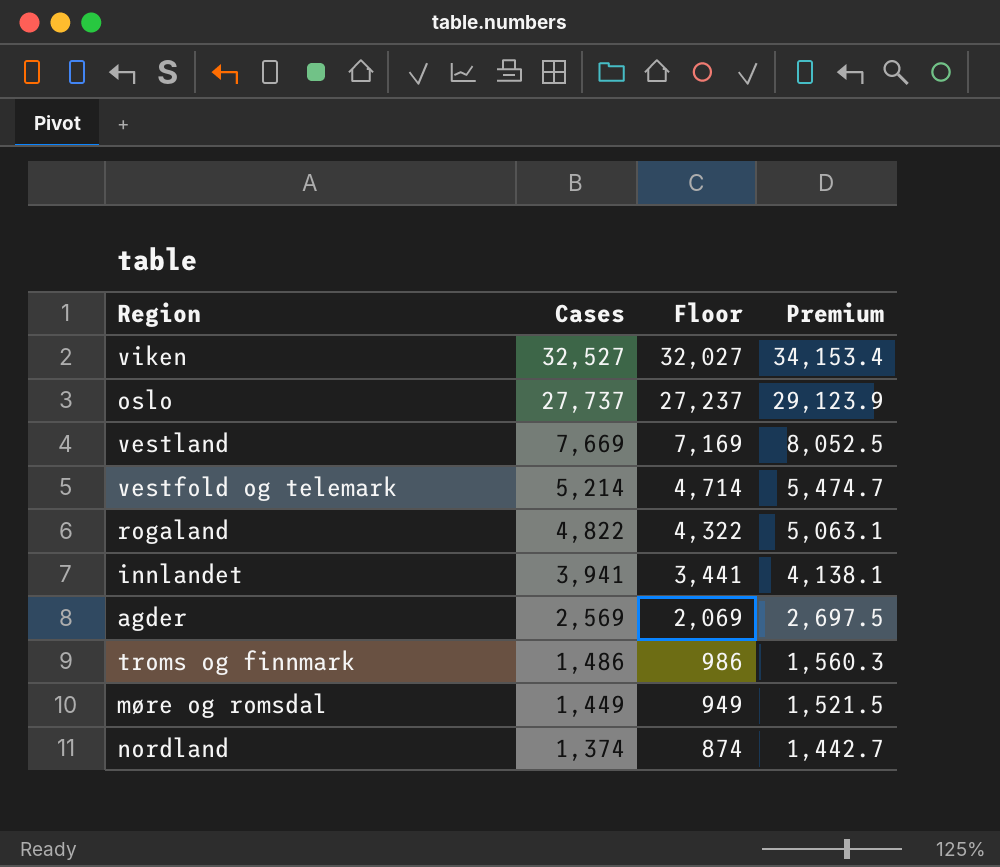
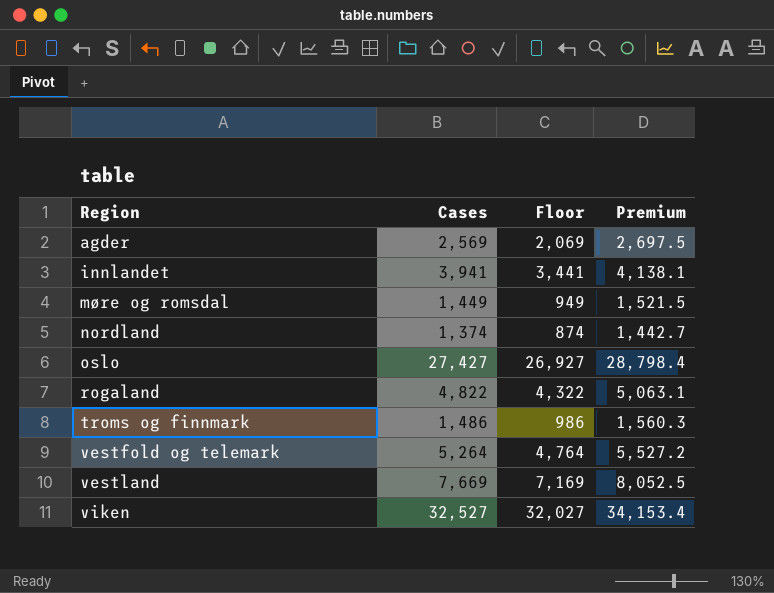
row order: Cases descending -> Region ascending
oslo | Cases: 27,737 -> 27,427
oslo | Floor: 27,237 -> 26,927
oslo | Premium: 29,123.9 -> 28,798.4
vestfold og telemark | Cases: 5,214 -> 5,264
vestfold og telemark | Floor: 4,714 -> 4,764
vestfold og telemark | Premium: 5,474.7 -> 5,527.2

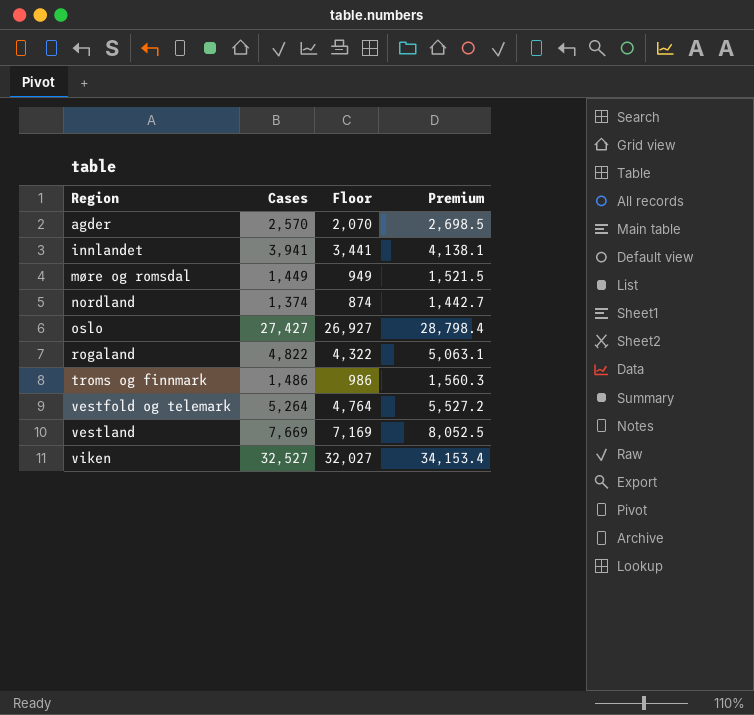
agder | Cases: 2,569 -> 2,570
agder | Floor: 2,069 -> 2,070
agder | Premium: 2,697.5 -> 2,698.5

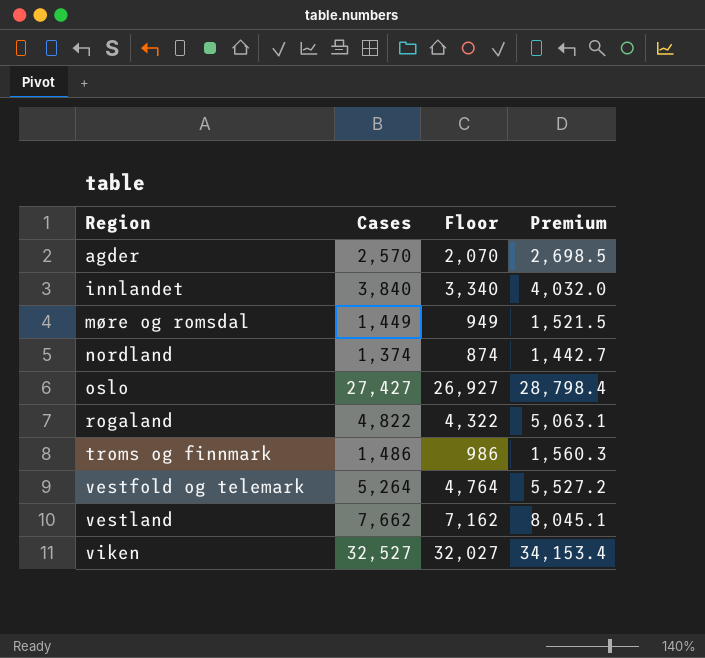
innlandet | Cases: 3,941 -> 3,840
innlandet | Floor: 3,441 -> 3,340
innlandet | Premium: 4,138.1 -> 4,032.0
vestland | Cases: 7,669 -> 7,662
vestland | Floor: 7,169 -> 7,162
vestland | Premium: 8,052.5 -> 8,045.1

